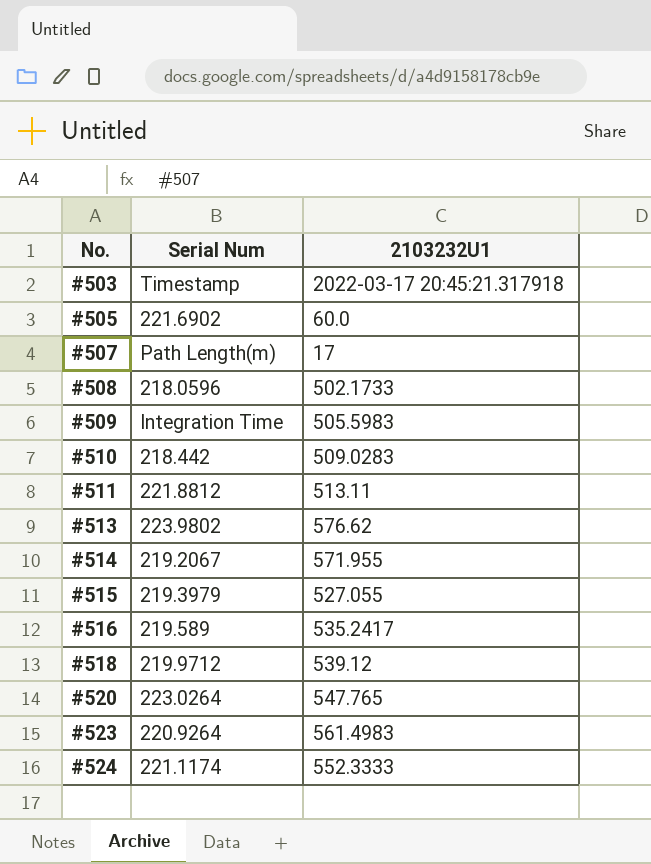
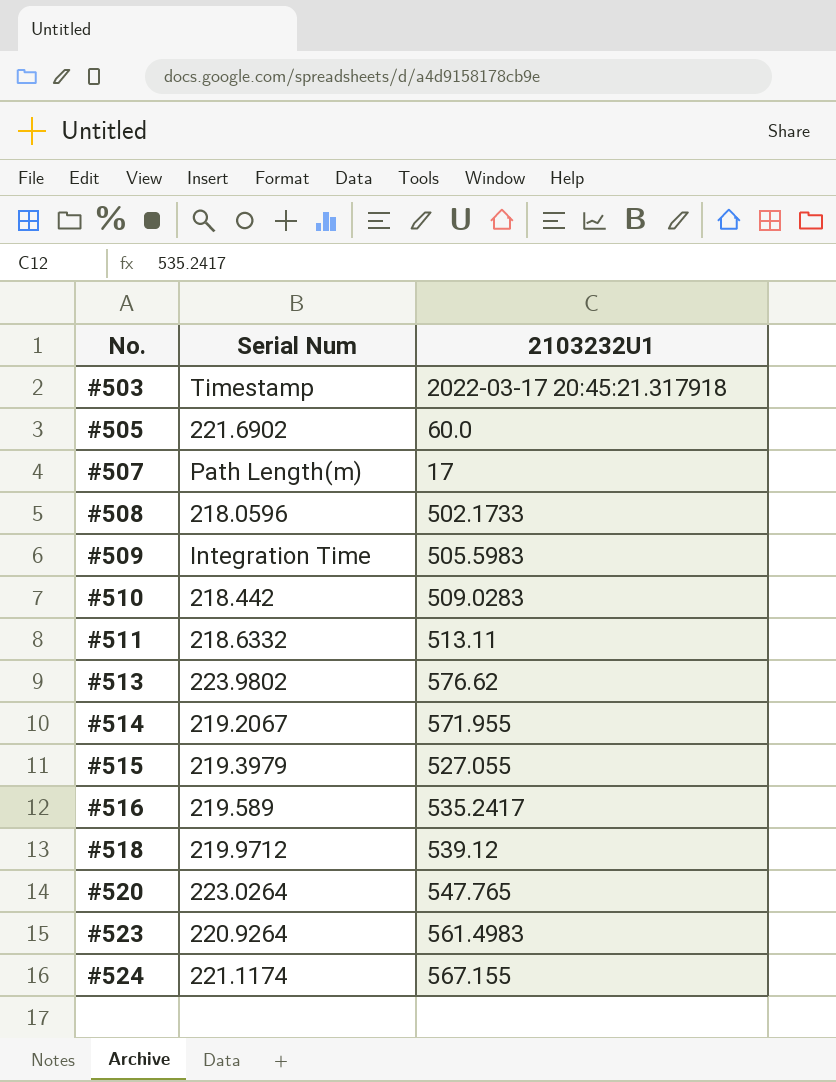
#511 | Serial Num: 221.8812 -> 218.6332
#524 | 2103232U1: 552.3333 -> 567.155

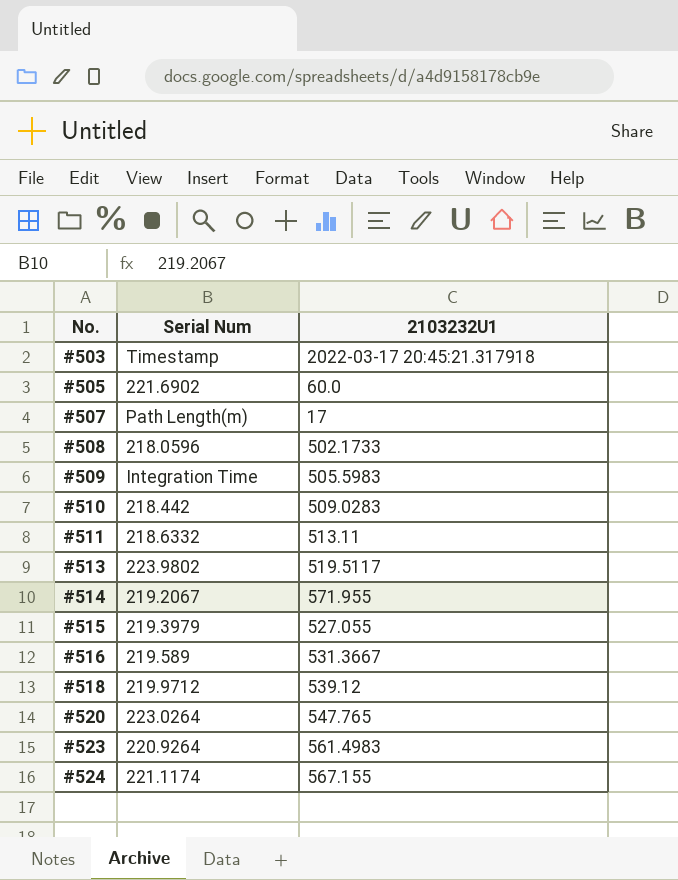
#513 | 2103232U1: 576.62 -> 519.5117
#516 | 2103232U1: 535.2417 -> 531.3667

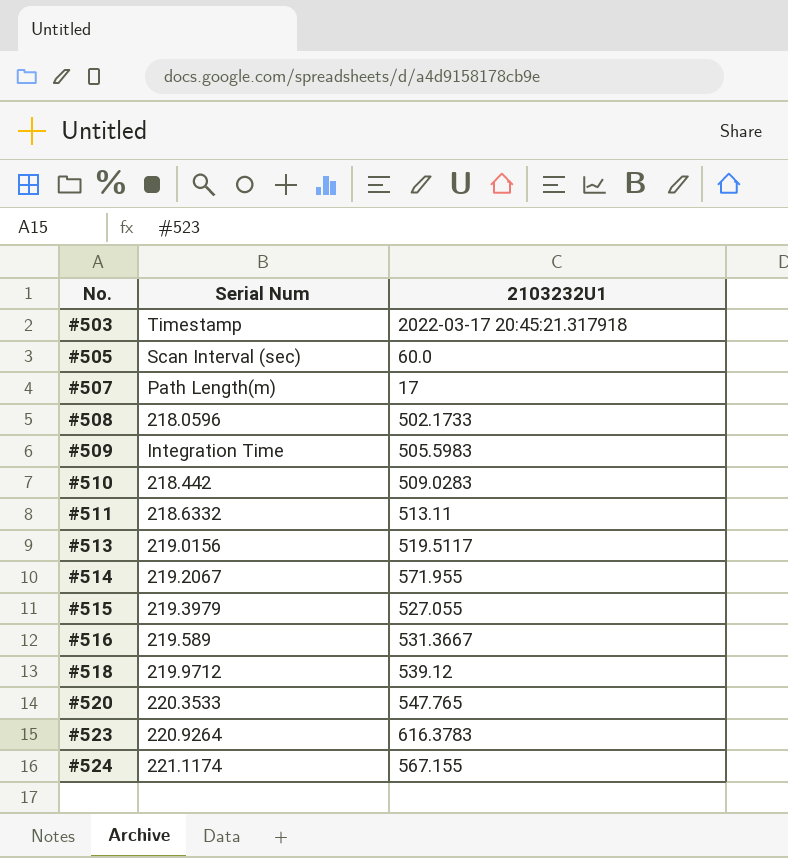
#505 | Serial Num: 221.6902 -> Scan Interval (sec)
#513 | Serial Num: 223.9802 -> 219.0156
#520 | Serial Num: 223.0264 -> 220.3533
#523 | 2103232U1: 561.4983 -> 616.3783

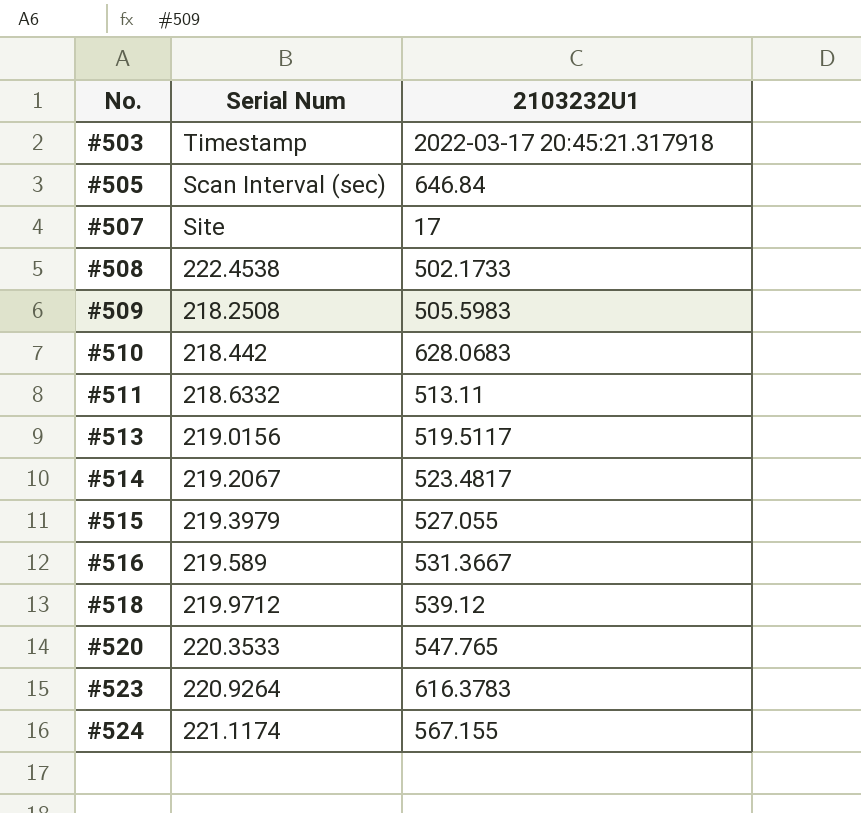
#505 | 2103232U1: 60.0 -> 646.84
#507 | Serial Num: Path Length(m) -> Site
#508 | Serial Num: 218.0596 -> 222.4538
#509 | Serial Num: Integration Time -> 218.2508
#510 | 2103232U1: 509.0283 -> 628.0683
#514 | 2103232U1: 571.955 -> 523.4817

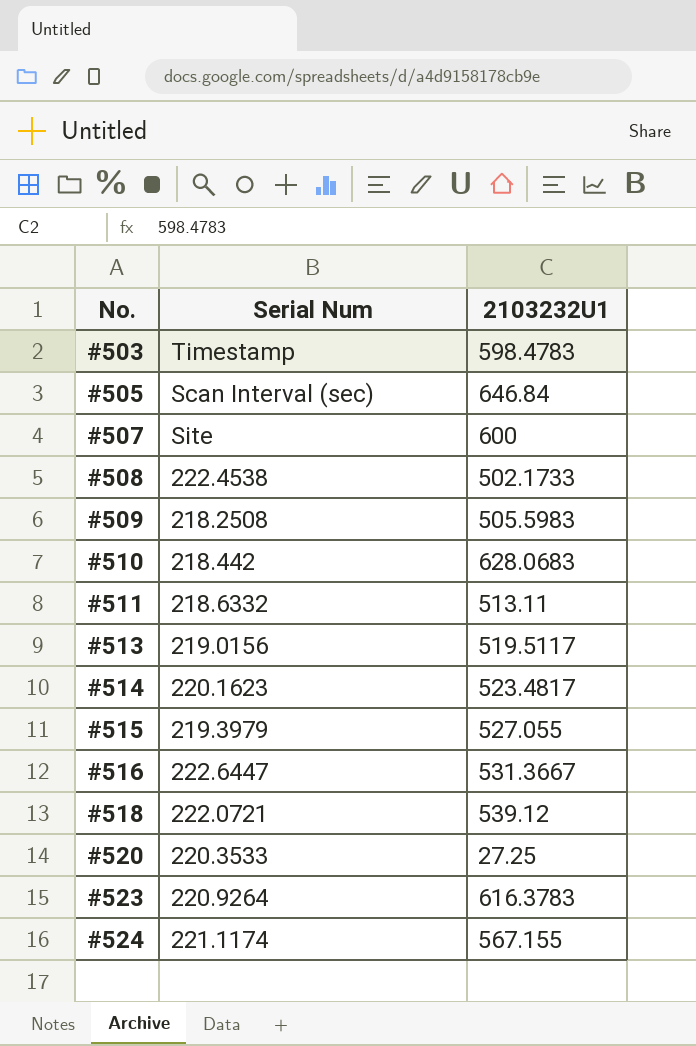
#503 | 2103232U1: 2022-03-17 20:45:21.317918 -> 598.4783
#507 | 2103232U1: 17 -> 600
#514 | Serial Num: 219.2067 -> 220.1623
#516 | Serial Num: 219.589 -> 222.6447
#518 | Serial Num: 219.9712 -> 222.0721
#520 | 2103232U1: 547.765 -> 27.25

